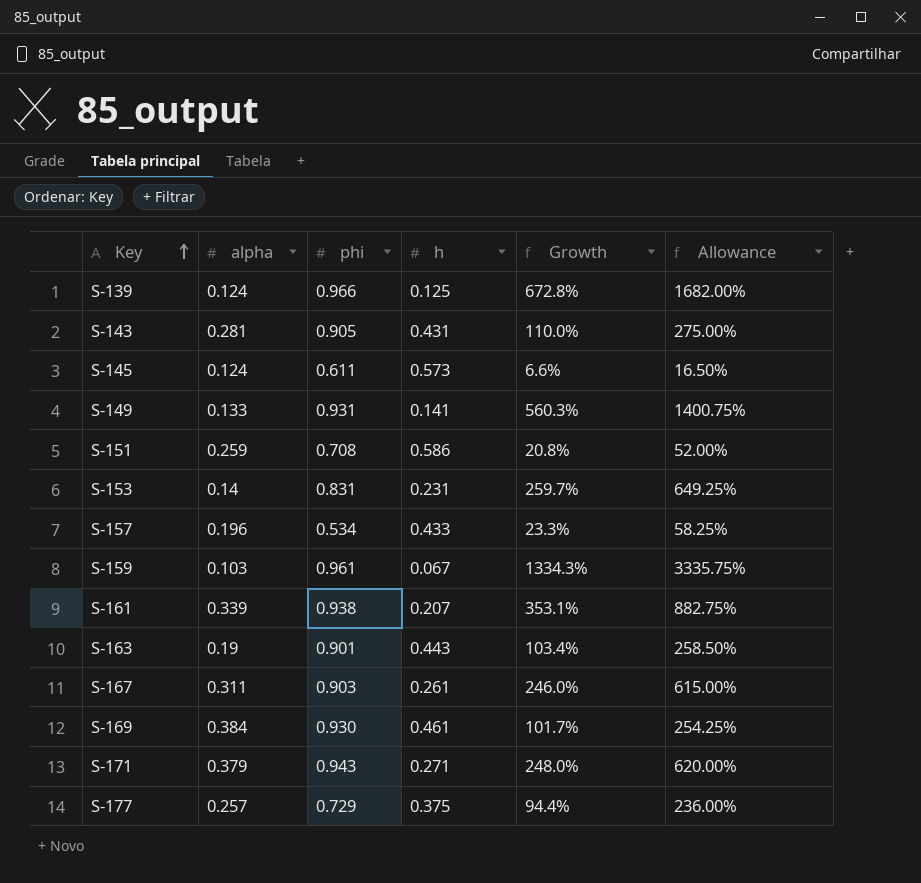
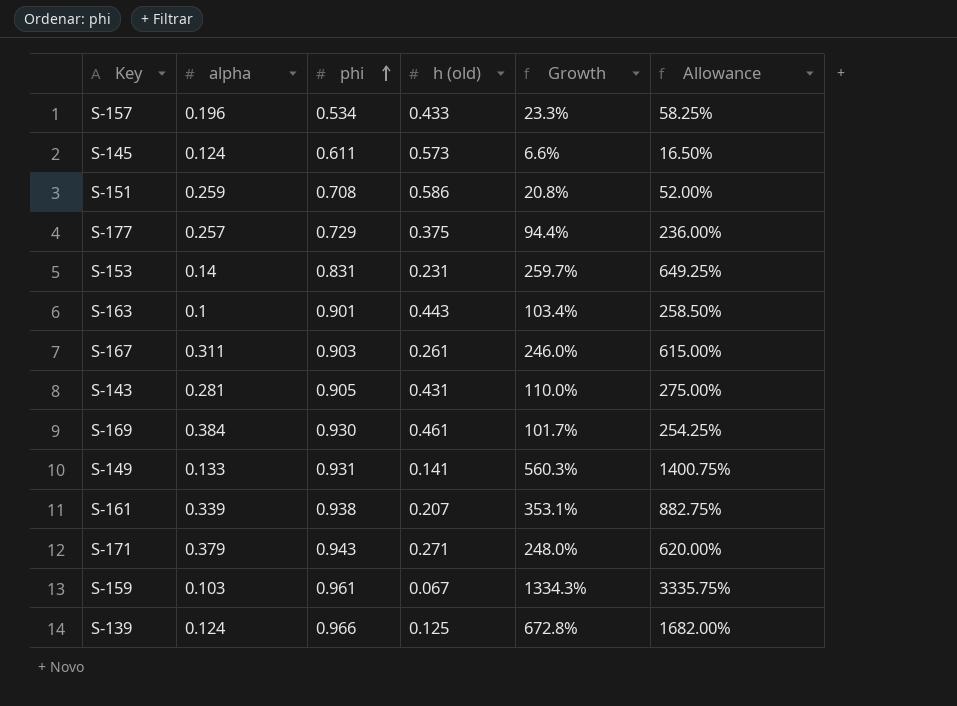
row order: Key ascending -> phi ascending
column name: h -> h (old)
S-163 | alpha: 0.19 -> 0.1

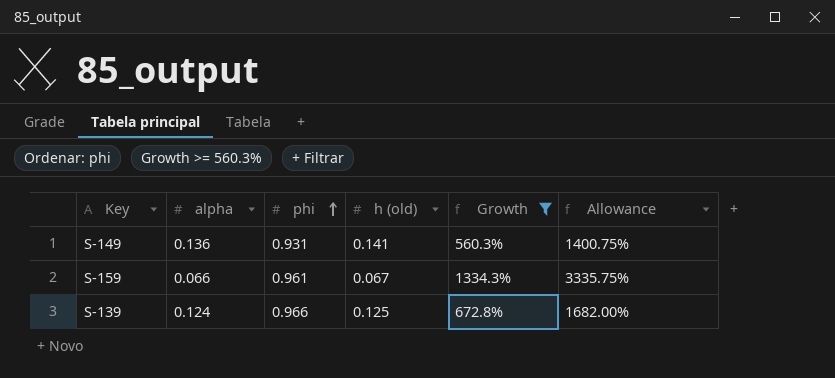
filter: none -> Growth >= 560.3%
S-149 | alpha: 0.133 -> 0.136
S-159 | alpha: 0.103 -> 0.066

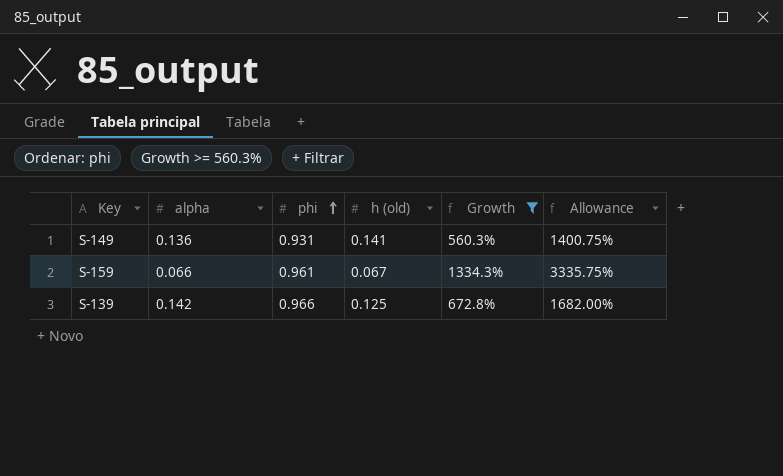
S-139 | alpha: 0.124 -> 0.142

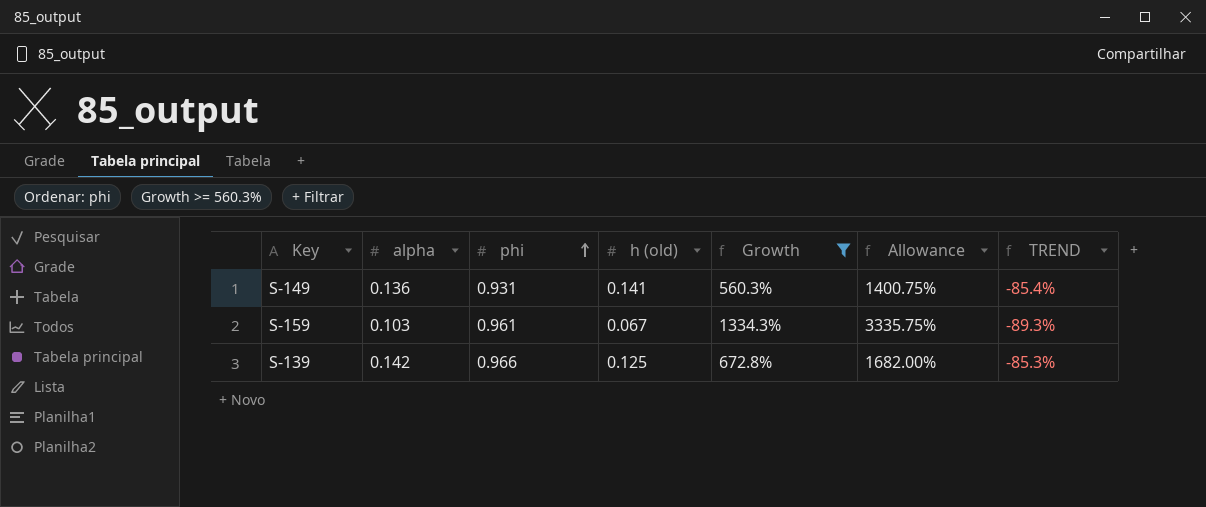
column TREND | formula: none -> ([alpha] - [phi]) / [phi]
S-159 | alpha: 0.066 -> 0.103

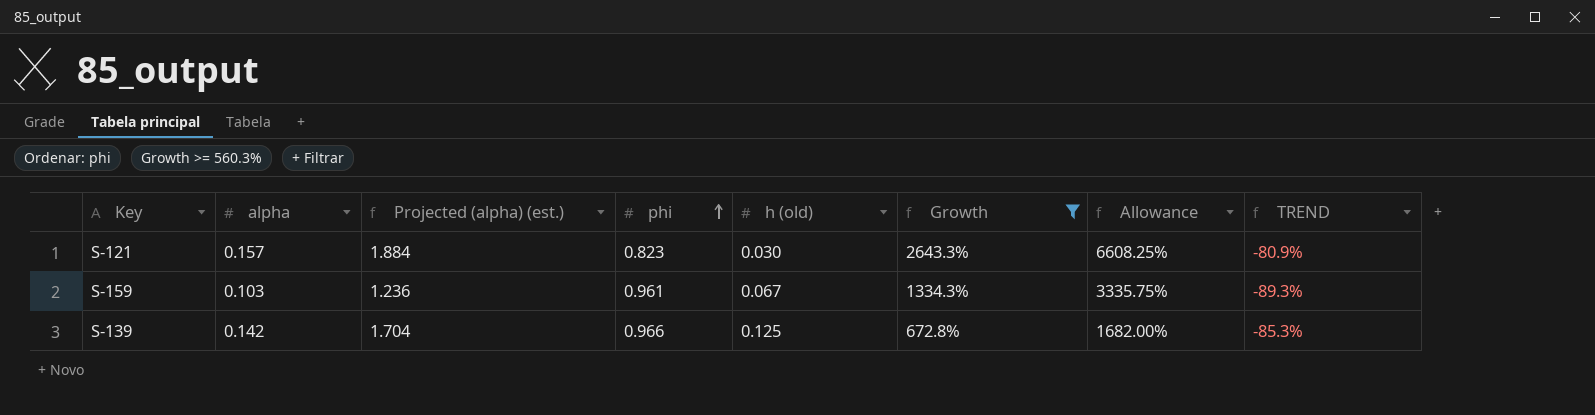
column Projected (alpha) (est.) | formula: none -> [alpha] * 12
row S-149: 0.136 | 0.931 | 0.141 | 560.3% | 1400.75% | -85.4% -> none
row S-121: none -> 0.157 | 1.884 | 0.823 | 0.030 | 2643.3% | 6608.25% | -80.9%

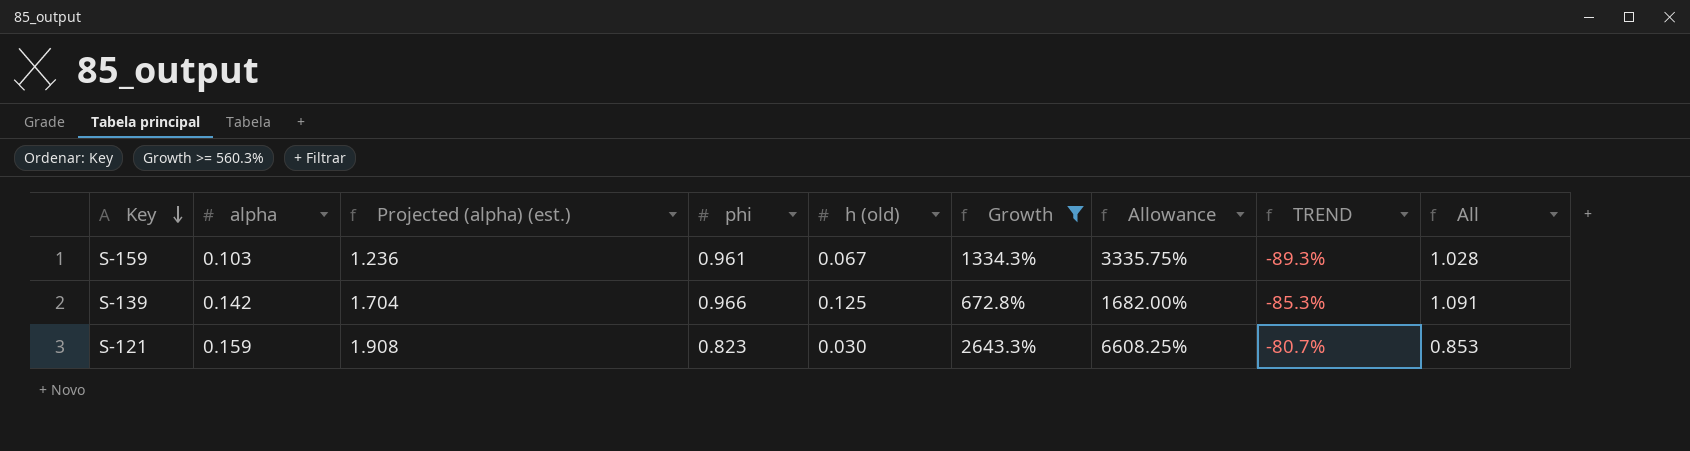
row order: phi ascending -> Key descending
column All | formula: none -> [phi] + [h (old)]
S-121 | alpha: 0.157 -> 0.159
S-121 | Projected (alpha) (est.): 1.884 -> 1.908
S-121 | TREND: -80.9% -> -80.7%

